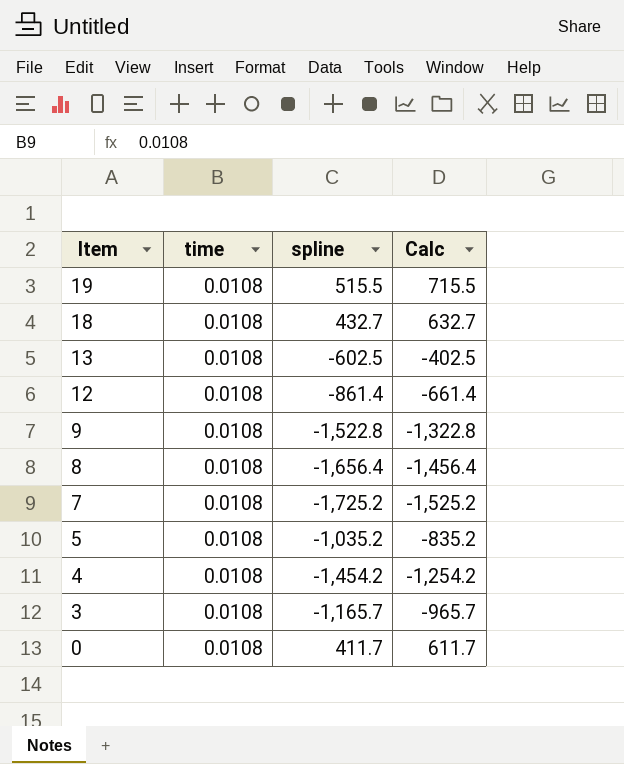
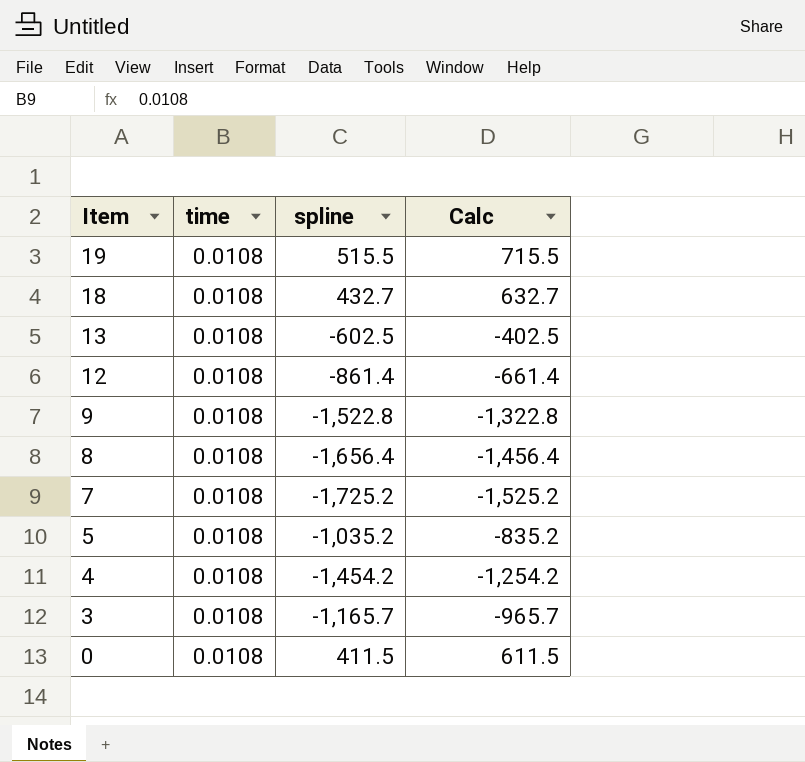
0 | spline: 411.7 -> 411.5
0 | Calc: 611.7 -> 611.5

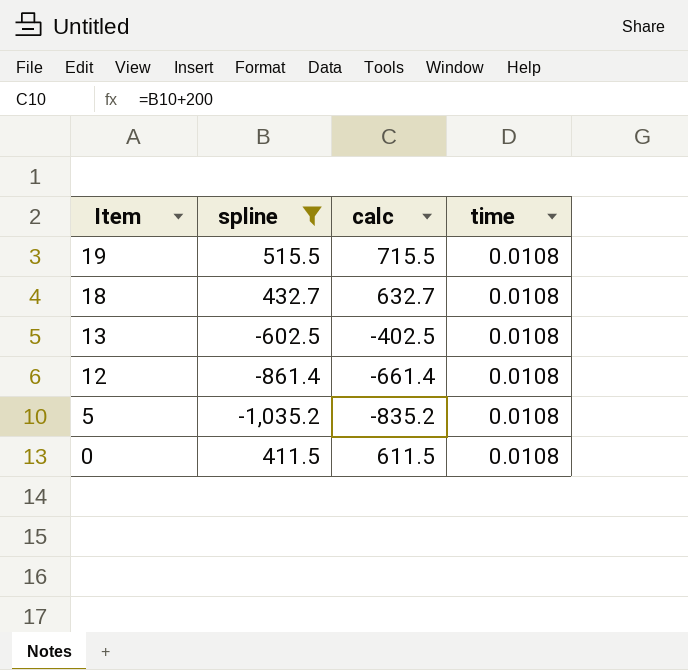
filter: none -> spline >= -1,035.2
column name: Calc -> calc
column time | position: 2 -> 4

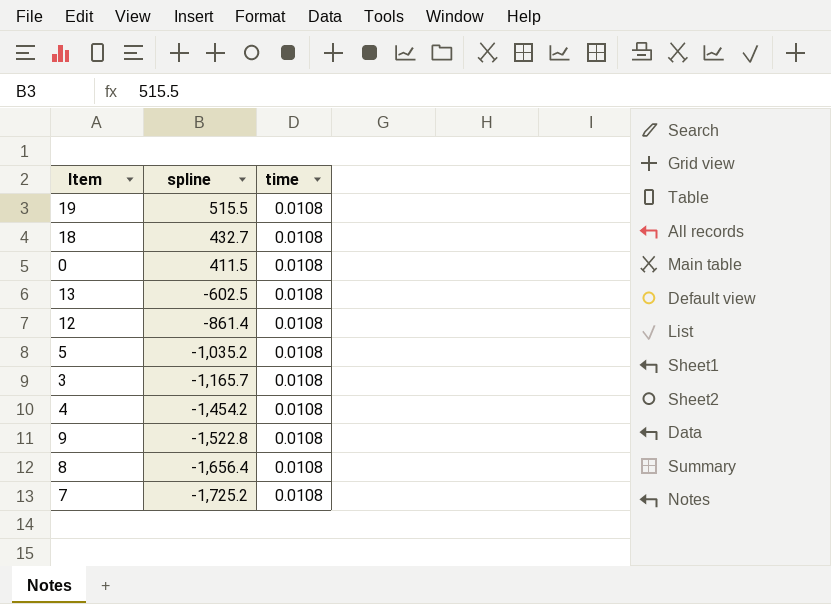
filter: spline >= -1,035.2 -> none
row order: Item descending -> spline descending
column calc | formula: [spline] + 200 -> none

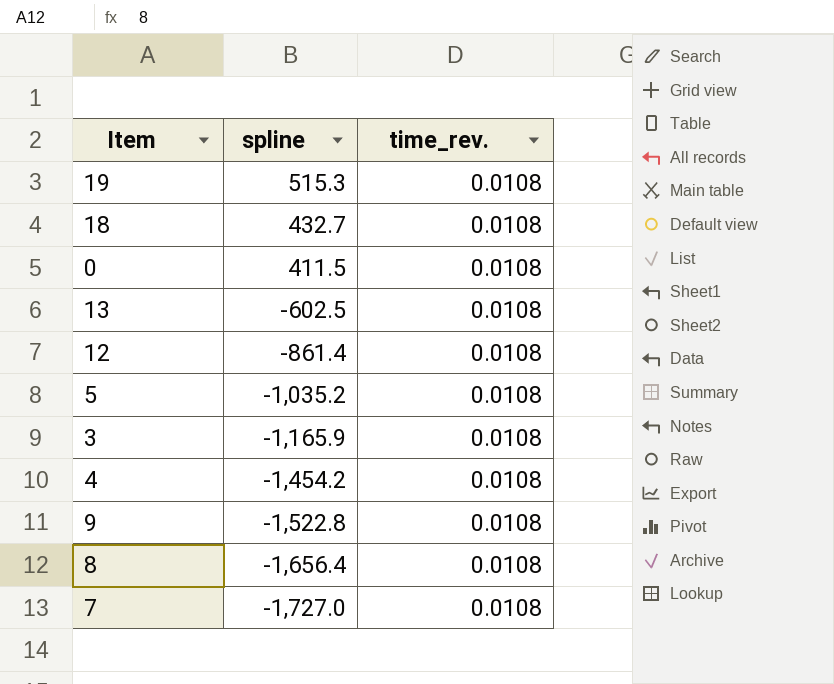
column name: time -> time_rev.
19 | spline: 515.5 -> 515.3
3 | spline: -1,165.7 -> -1,165.9
7 | spline: -1,725.2 -> -1,727.0

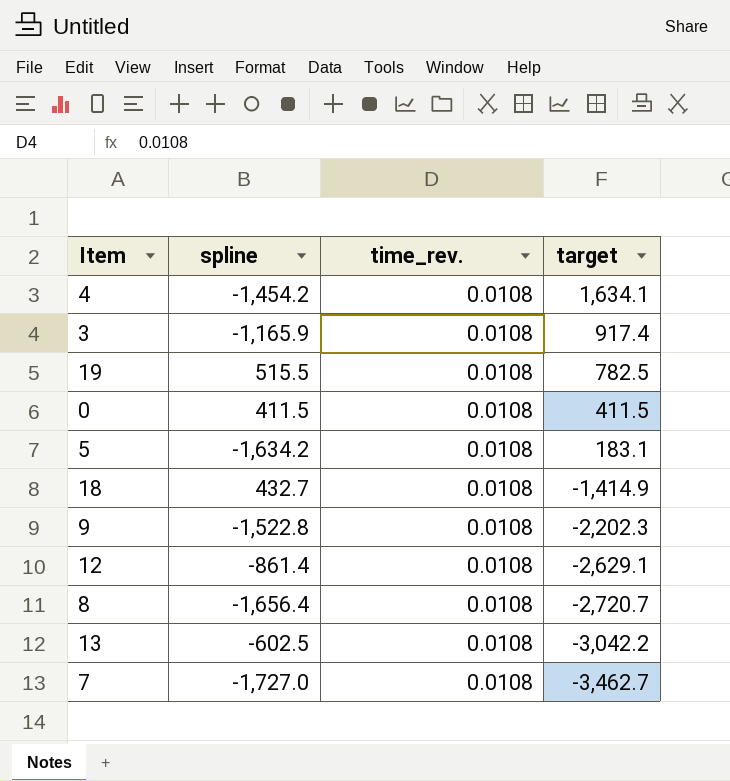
row order: spline descending -> target descending
column target | position: none -> 4
19 | spline: 515.3 -> 515.5
5 | spline: -1,035.2 -> -1,634.2

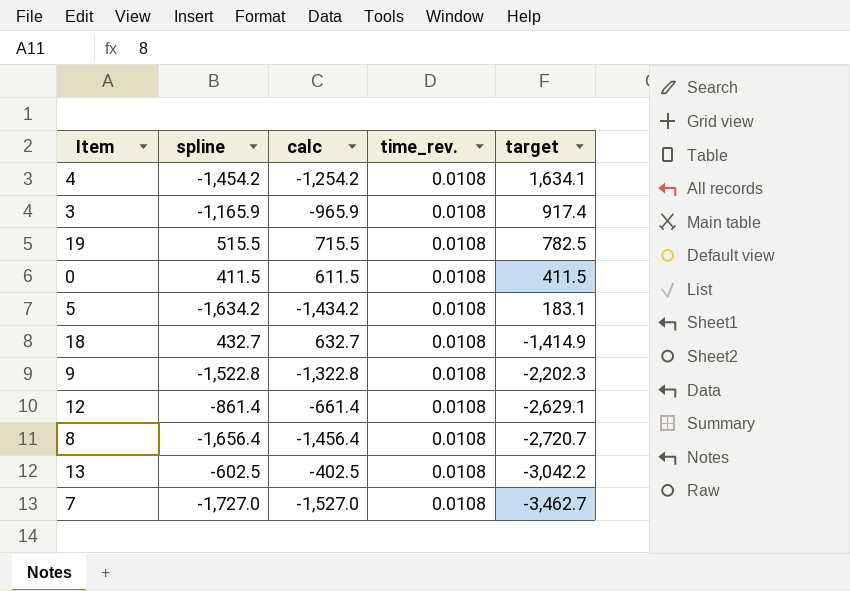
column calc | formula: none -> [spline] + 200

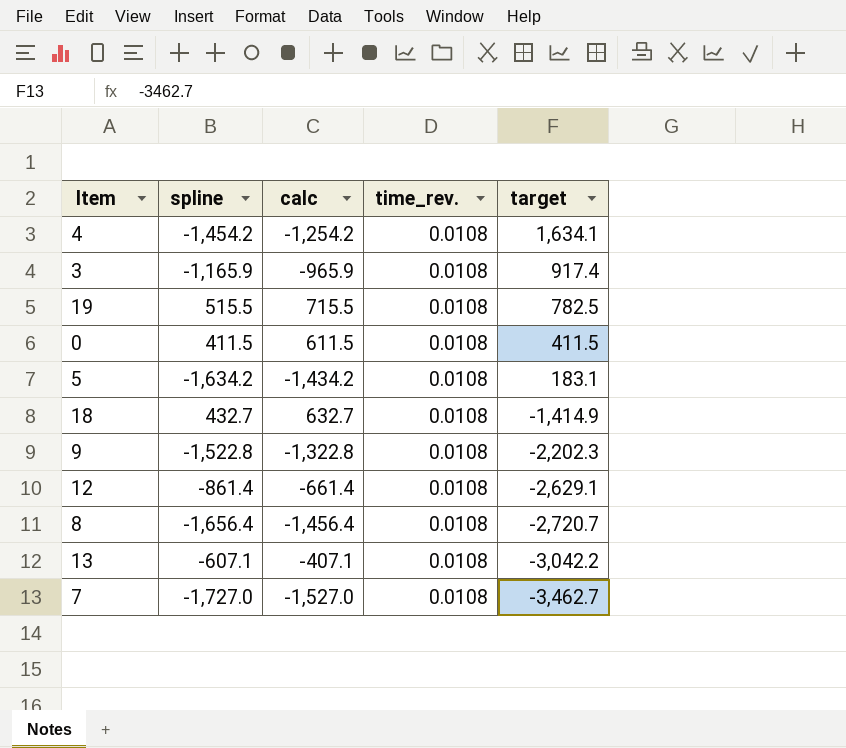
13 | spline: -602.5 -> -607.1
13 | calc: -402.5 -> -407.1

